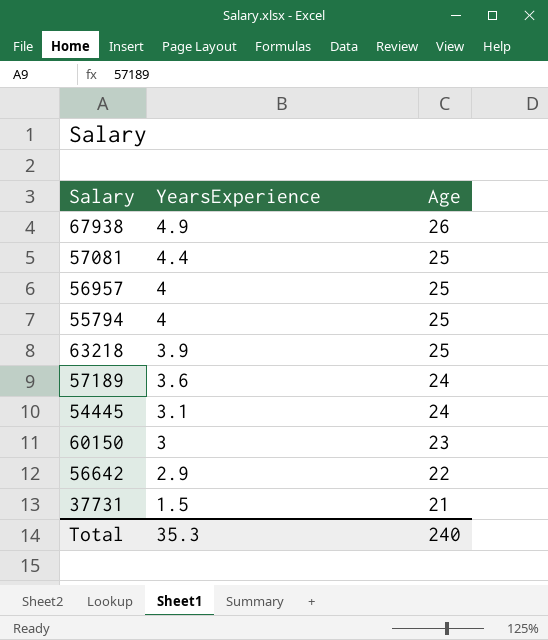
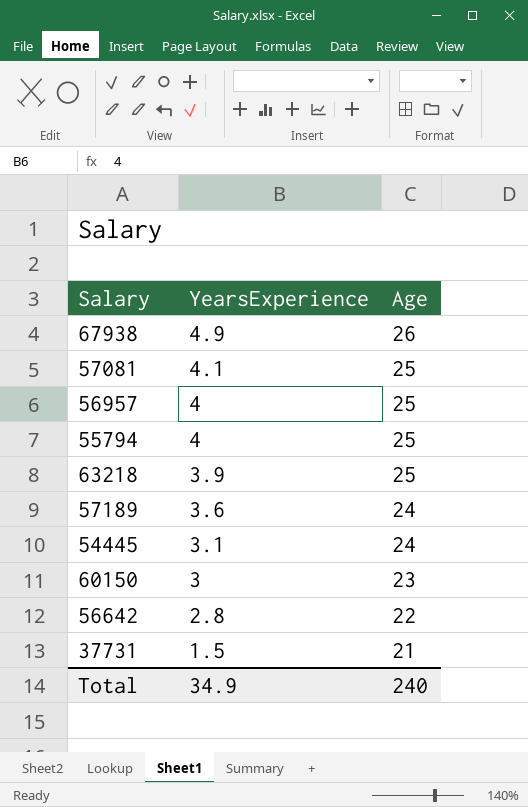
57081 | YearsExperience: 4.4 -> 4.1
56642 | YearsExperience: 2.9 -> 2.8
Total | YearsExperience: 35.3 -> 34.9

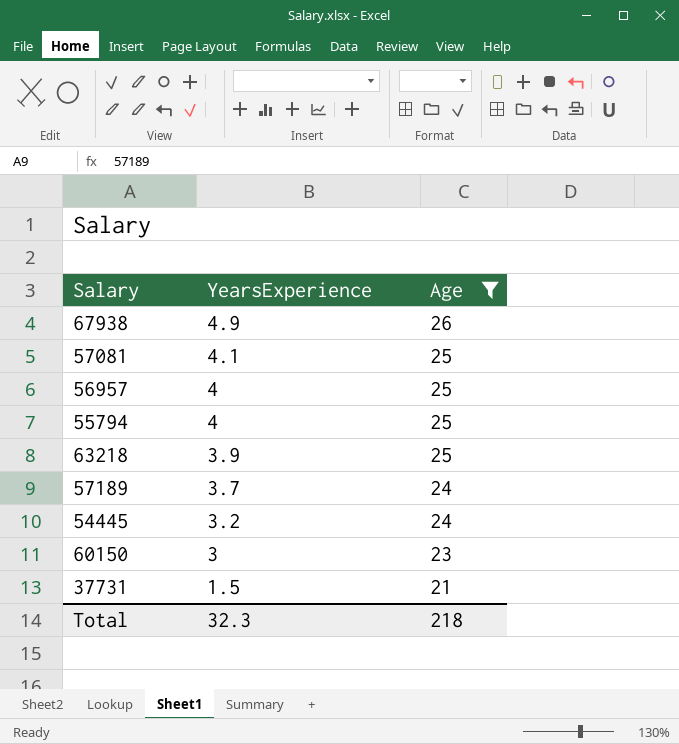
filter: none -> Age != 22
57189 | YearsExperience: 3.6 -> 3.7
54445 | YearsExperience: 3.1 -> 3.2
Total | YearsExperience: 34.9 -> 32.3
Total | Age: 240 -> 218

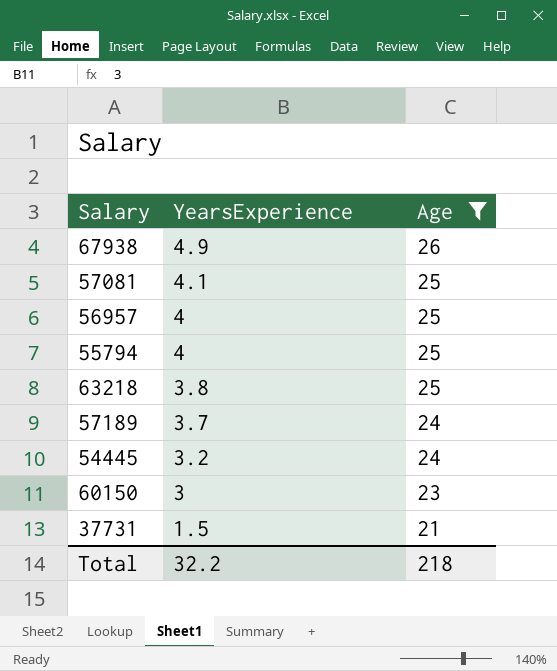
63218 | YearsExperience: 3.9 -> 3.8
Total | YearsExperience: 32.3 -> 32.2

